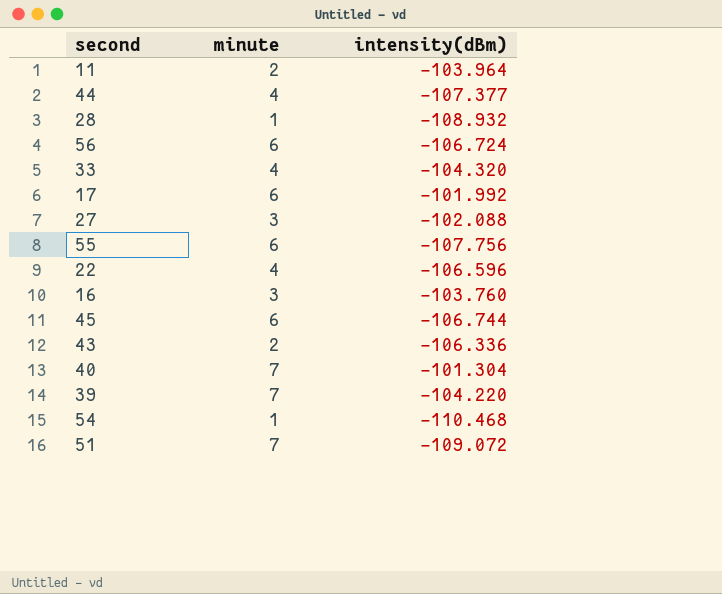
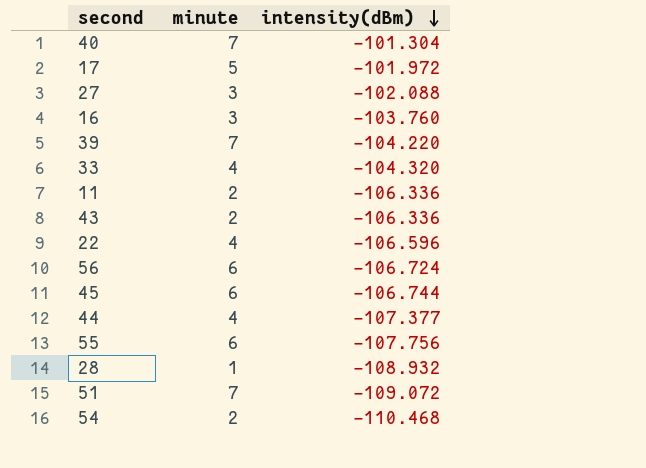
row order: none -> intensity(dBm) descending
17 | minute: 6 -> 5
17 | intensity(dBm): -101.992 -> -101.972
11 | intensity(dBm): -103.964 -> -106.336
54 | minute: 1 -> 2

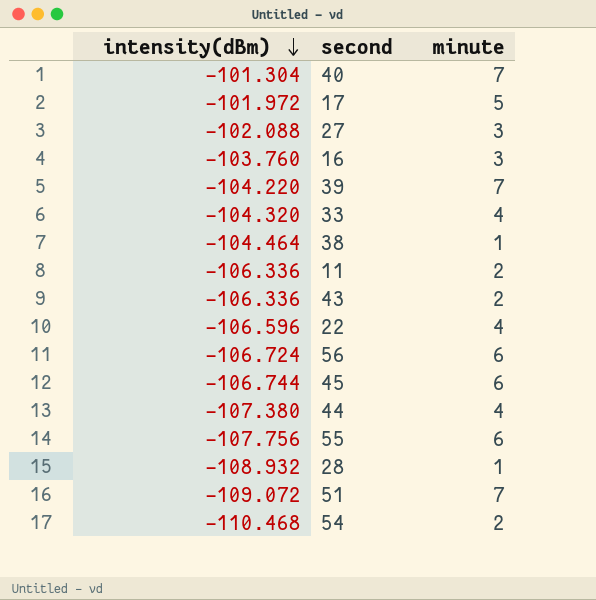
column intensity(dBm) | position: 3 -> 1
row 38: none -> -104.464 | 1
44 | intensity(dBm): -107.377 -> -107.380

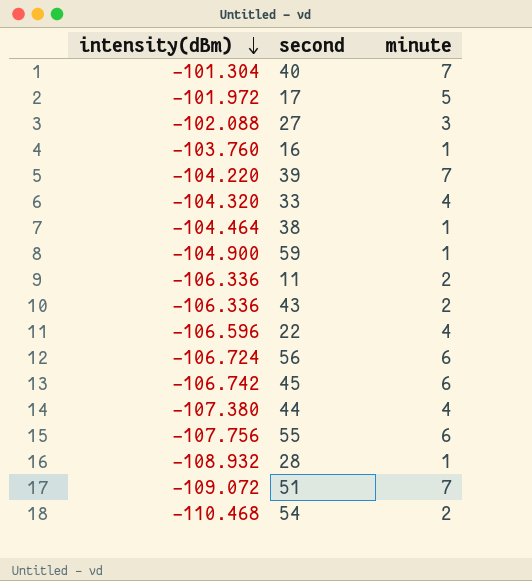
16 | minute: 3 -> 1
row 59: none -> -104.900 | 1
45 | intensity(dBm): -106.744 -> -106.742

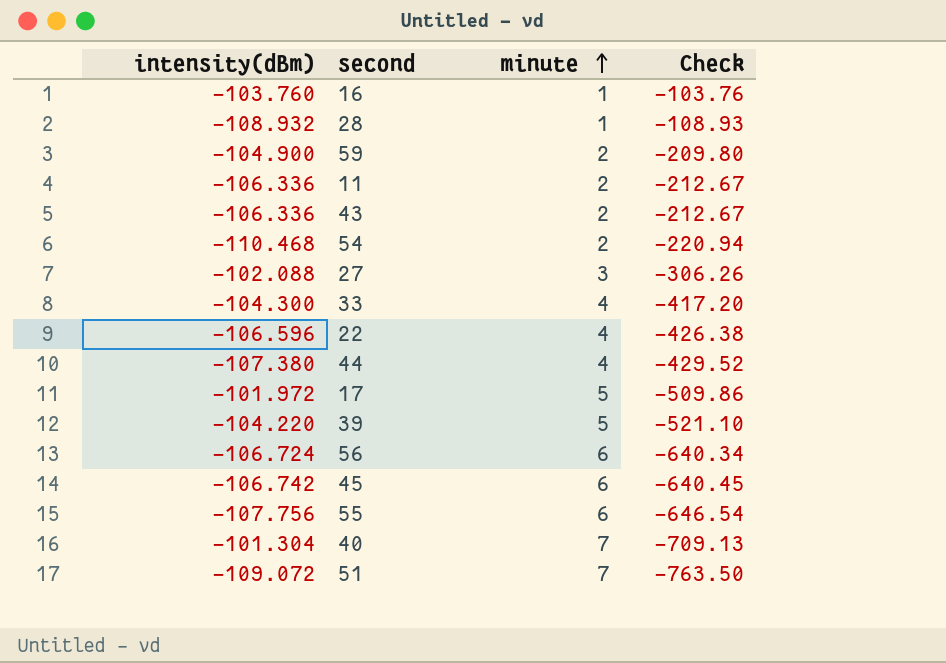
row order: intensity(dBm) descending -> minute ascending
column Check | formula: none -> [intensity(dBm)] * [minute]
row 38: -104.464 | 1 -> none
59 | minute: 1 -> 2
33 | intensity(dBm): -104.320 -> -104.300
39 | minute: 7 -> 5

